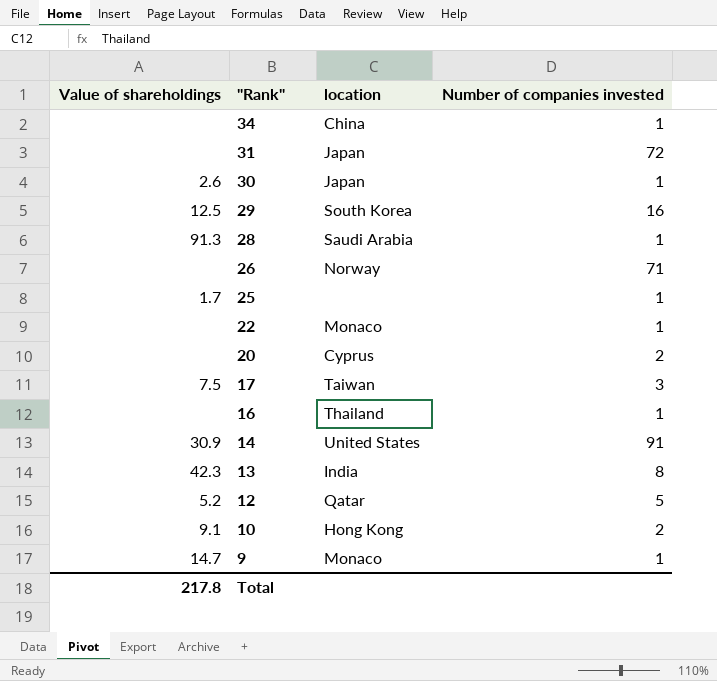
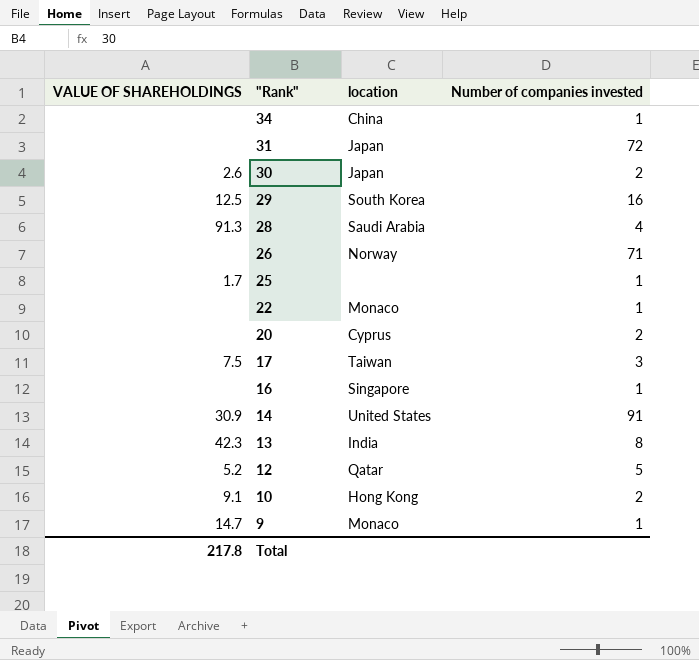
column name: Value of shareholdings -> VALUE OF SHAREHOLDINGS
30 | Number of companies invested: 1 -> 2
28 | Number of companies invested: 1 -> 4
16 | location: Thailand -> Singapore

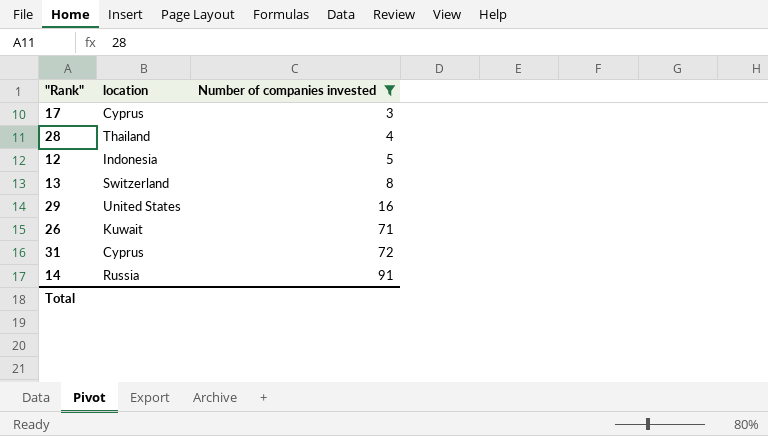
filter: none -> Number of companies invested >= 3
row order: "Rank" descending -> Number of companies invested ascending
column VALUE OF SHAREHOLDINGS | position: 1 -> none
17 | location: Taiwan -> Cyprus
28 | location: Saudi Arabia -> Thailand
12 | location: Qatar -> Indonesia
13 | location: India -> Switzerland
29 | location: South Korea -> United States
26 | location: Norway -> Kuwait
31 | location: Japan -> Cyprus
14 | location: United States -> Russia

